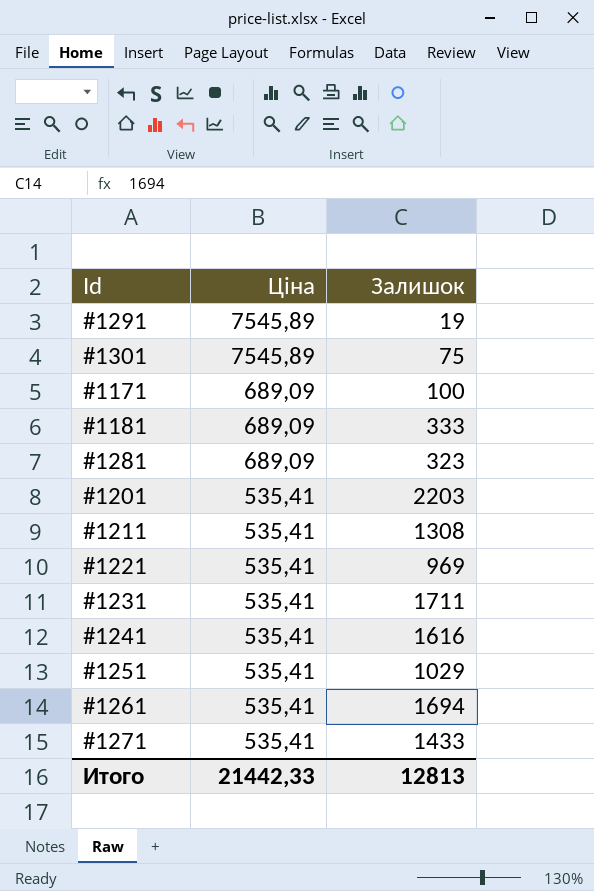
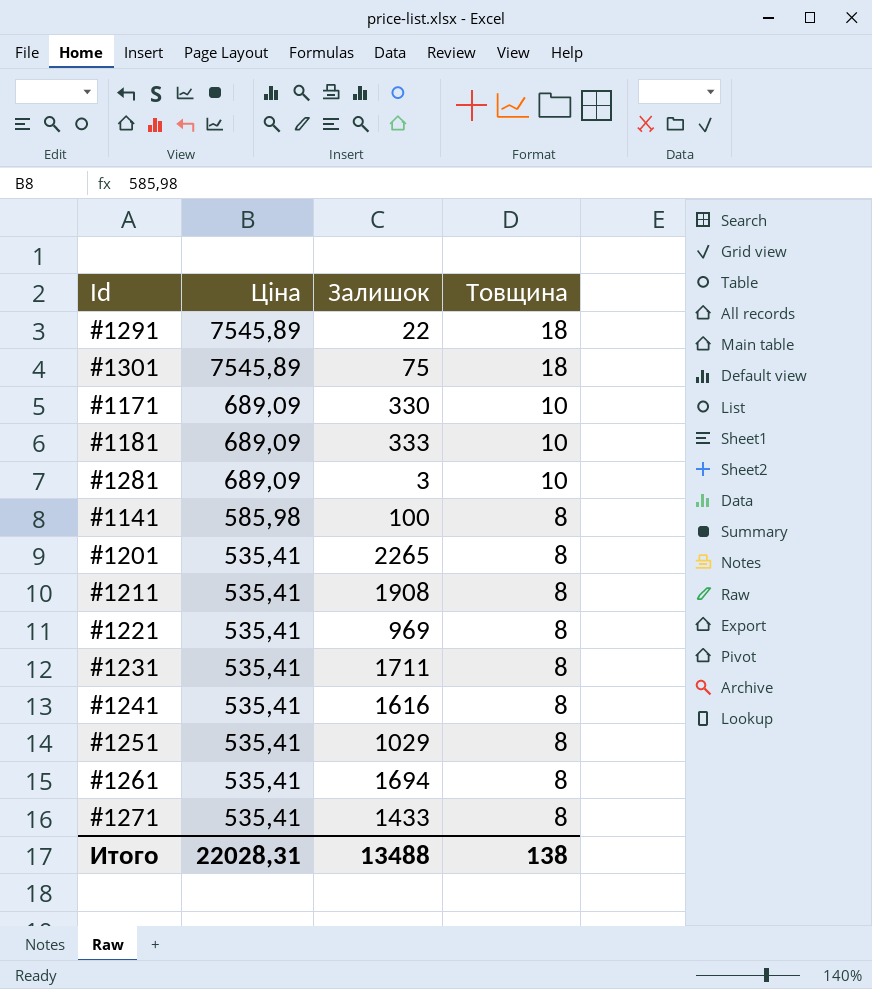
column Товщина | position: none -> 4
#1291 | Залишок: 19 -> 22
#1171 | Залишок: 100 -> 330
#1281 | Залишок: 323 -> 3
row #1141: none -> 585,98 | 100 | 8
#1201 | Залишок: 2203 -> 2265
#1211 | Залишок: 1308 -> 1908
Итого | Ціна: 21442,33 -> 22028,31
Итого | Залишок: 12813 -> 13488

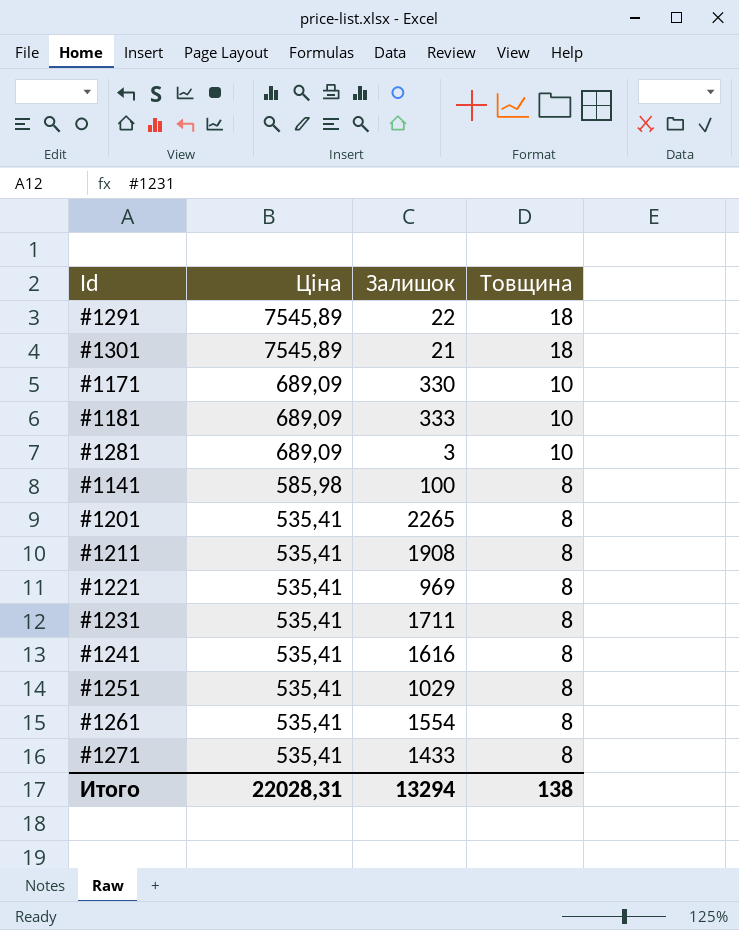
#1301 | Залишок: 75 -> 21
#1261 | Залишок: 1694 -> 1554
Итого | Залишок: 13488 -> 13294

